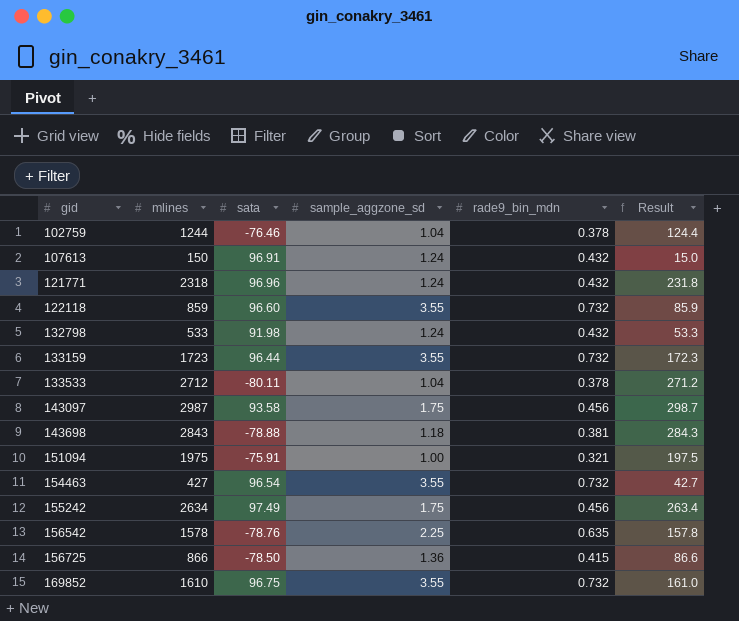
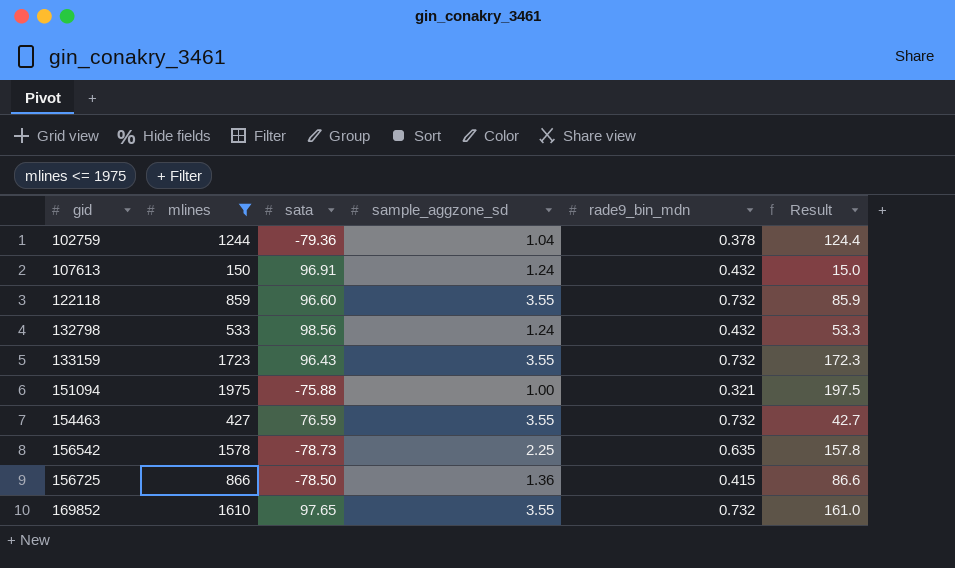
filter: none -> mlines <= 1975
102759 | sata: -76.46 -> -79.36
132798 | sata: 91.98 -> 98.56
133159 | sata: 96.44 -> 96.43
151094 | sata: -75.91 -> -75.88
154463 | sata: 96.54 -> 76.59
156542 | sata: -78.76 -> -78.73
169852 | sata: 96.75 -> 97.65

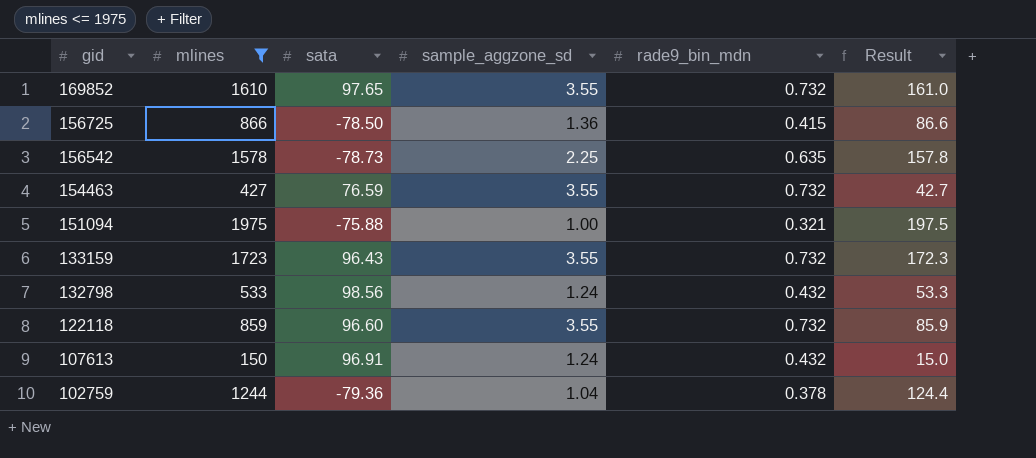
row order: gid ascending -> gid descending

